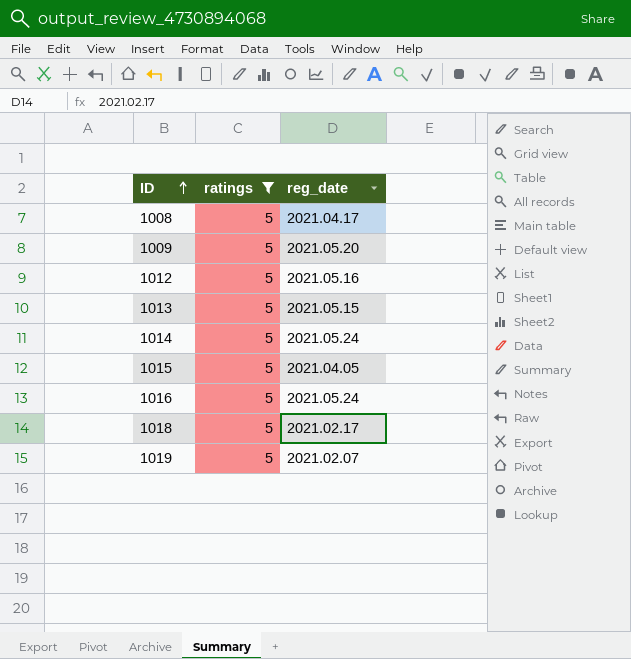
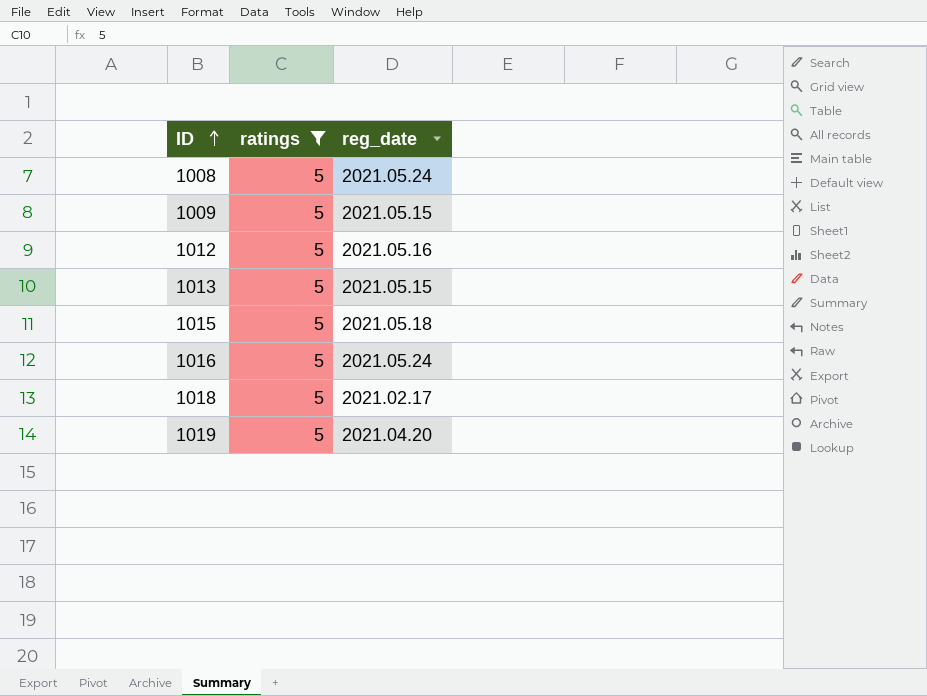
row 1014: 5 | 2021.05.24 -> none
1008 | reg_date: 2021.04.17 -> 2021.05.24
1009 | reg_date: 2021.05.20 -> 2021.05.15
1015 | reg_date: 2021.04.05 -> 2021.05.18
1019 | reg_date: 2021.02.07 -> 2021.04.20

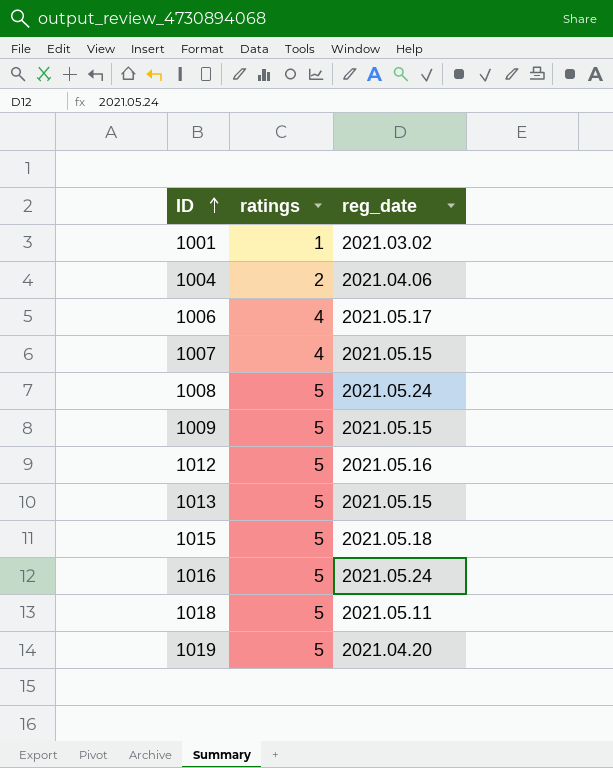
filter: ratings = 5 -> none
1018 | reg_date: 2021.02.17 -> 2021.05.11

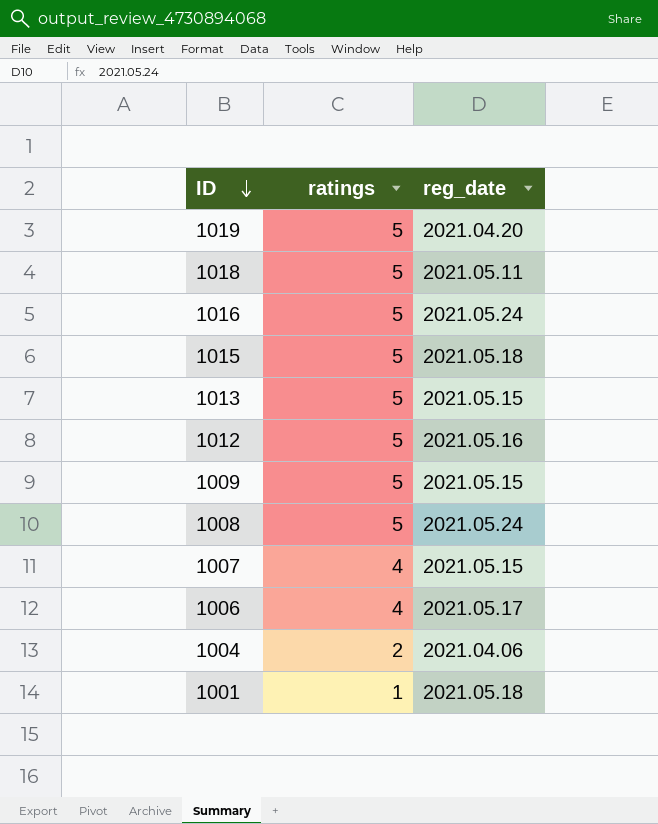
row order: ID ascending -> ID descending
1001 | reg_date: 2021.03.02 -> 2021.05.18

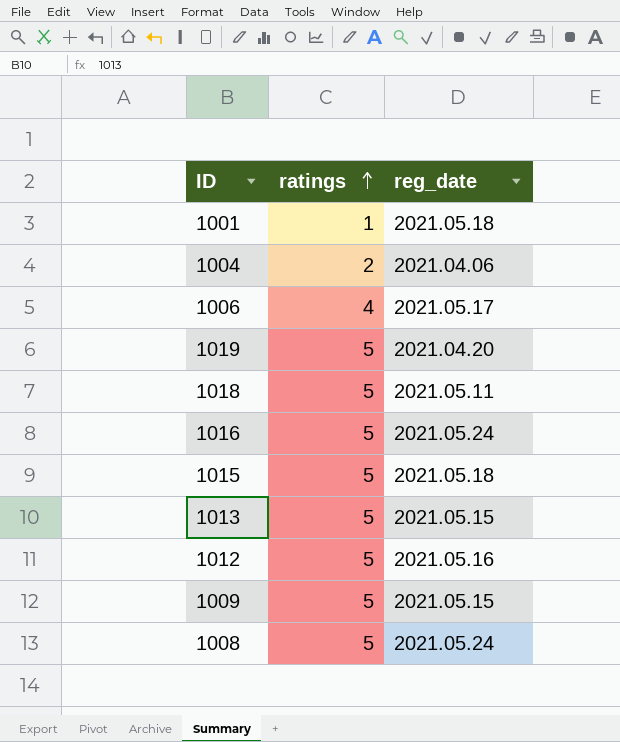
row order: ID descending -> ratings ascending
row 1007: 4 | 2021.05.15 -> none

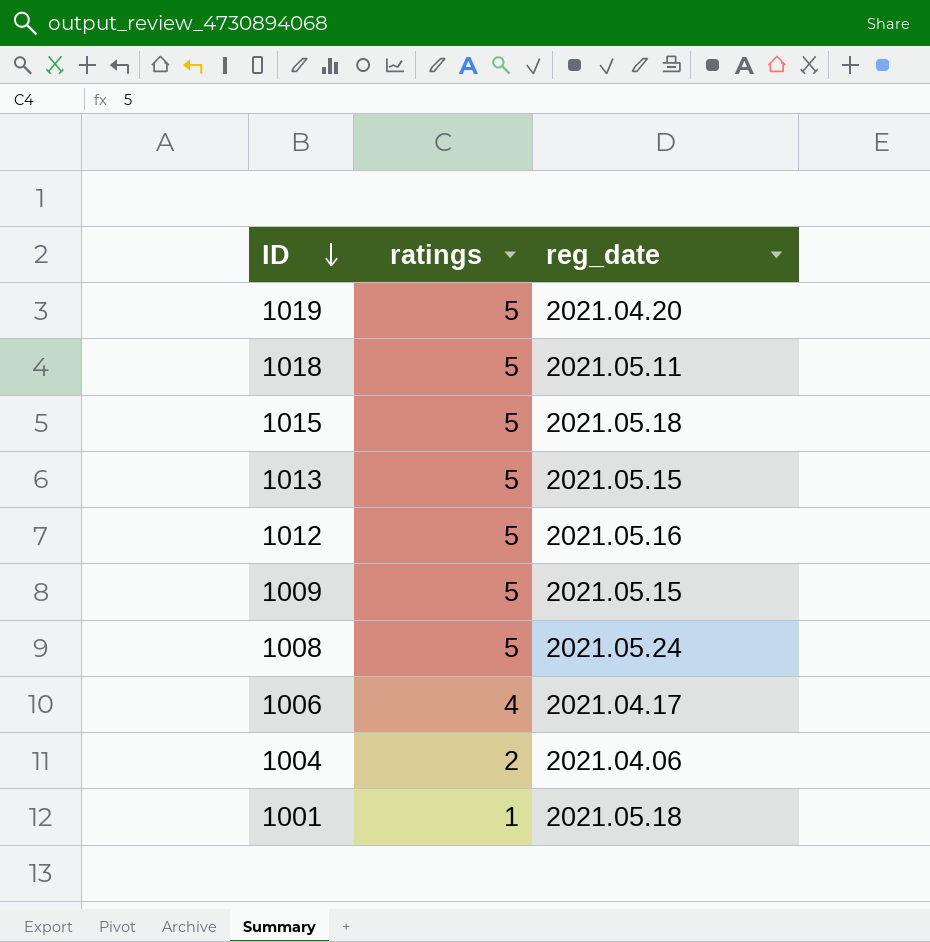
row order: ratings ascending -> ID descending
row 1016: 5 | 2021.05.24 -> none
1006 | reg_date: 2021.05.17 -> 2021.04.17

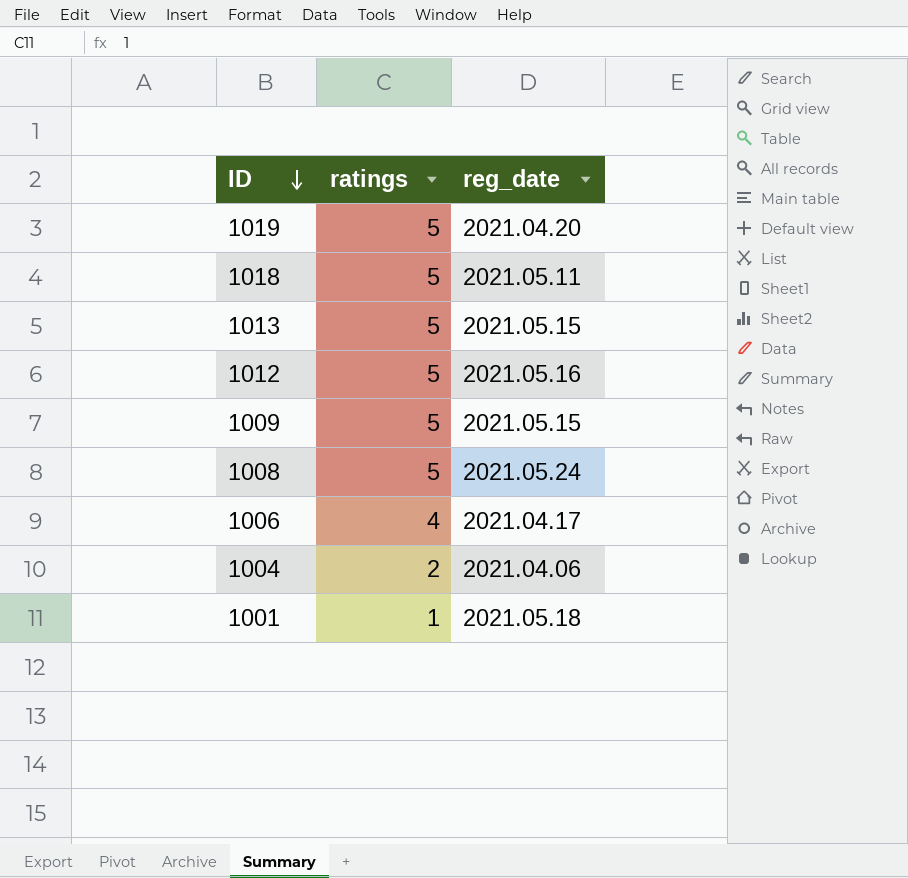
row 1015: 5 | 2021.05.18 -> none

